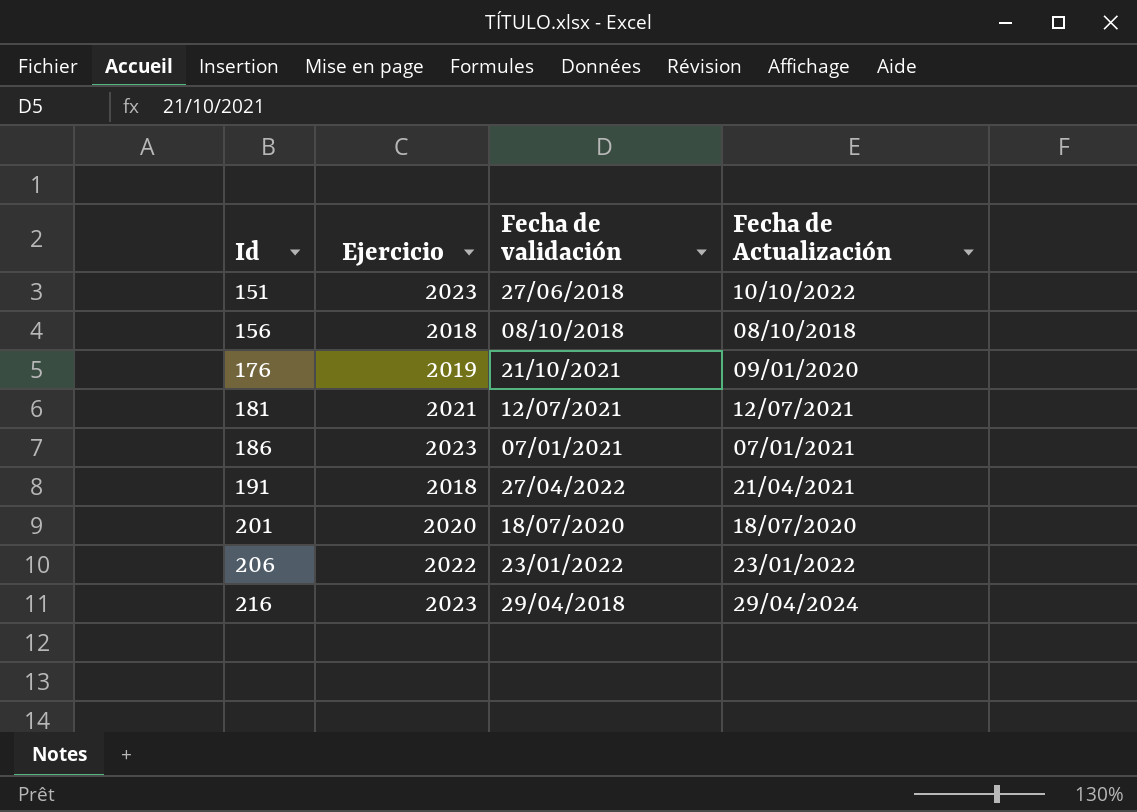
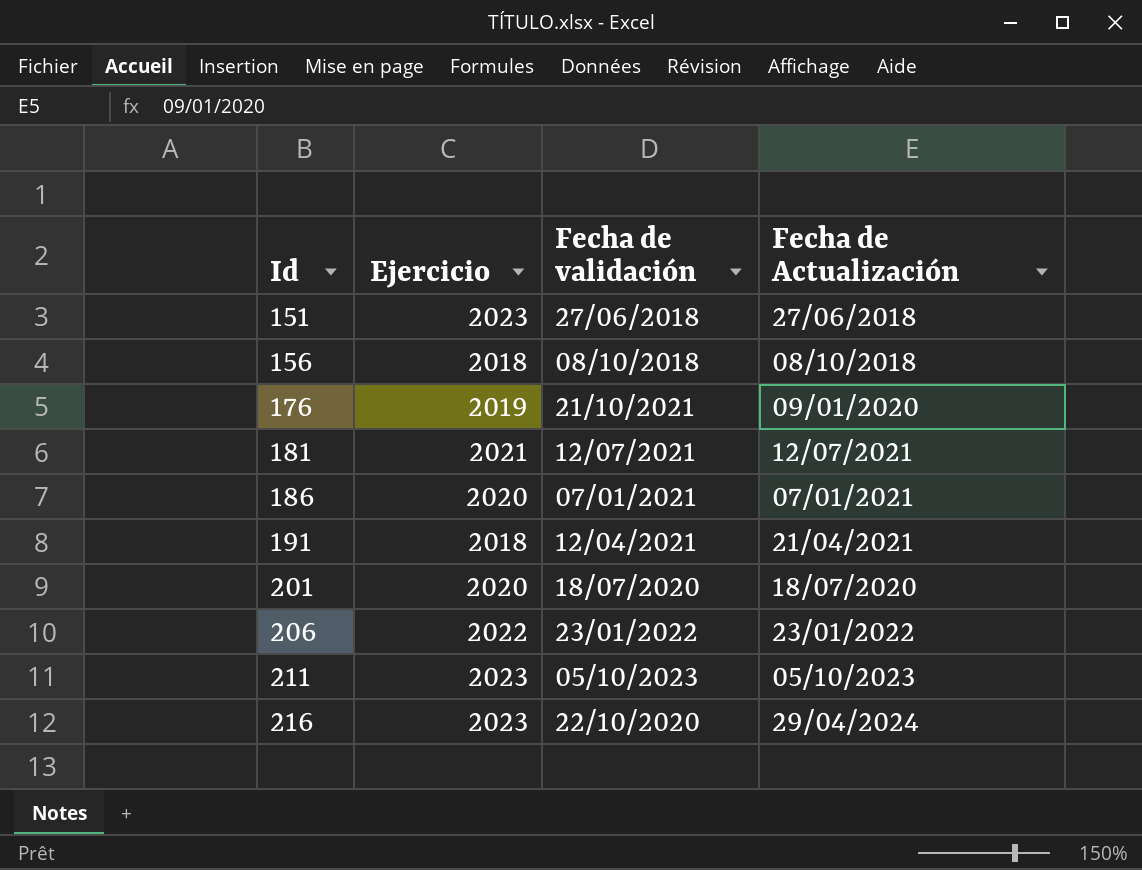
151 | Fecha de Actualización: 10/10/2022 -> 27/06/2018
186 | Ejercicio: 2023 -> 2020
191 | Fecha de validación: 27/04/2022 -> 12/04/2021
row 211: none -> 2023 | 05/10/2023 | 05/10/2023
216 | Fecha de validación: 29/04/2018 -> 22/10/2020

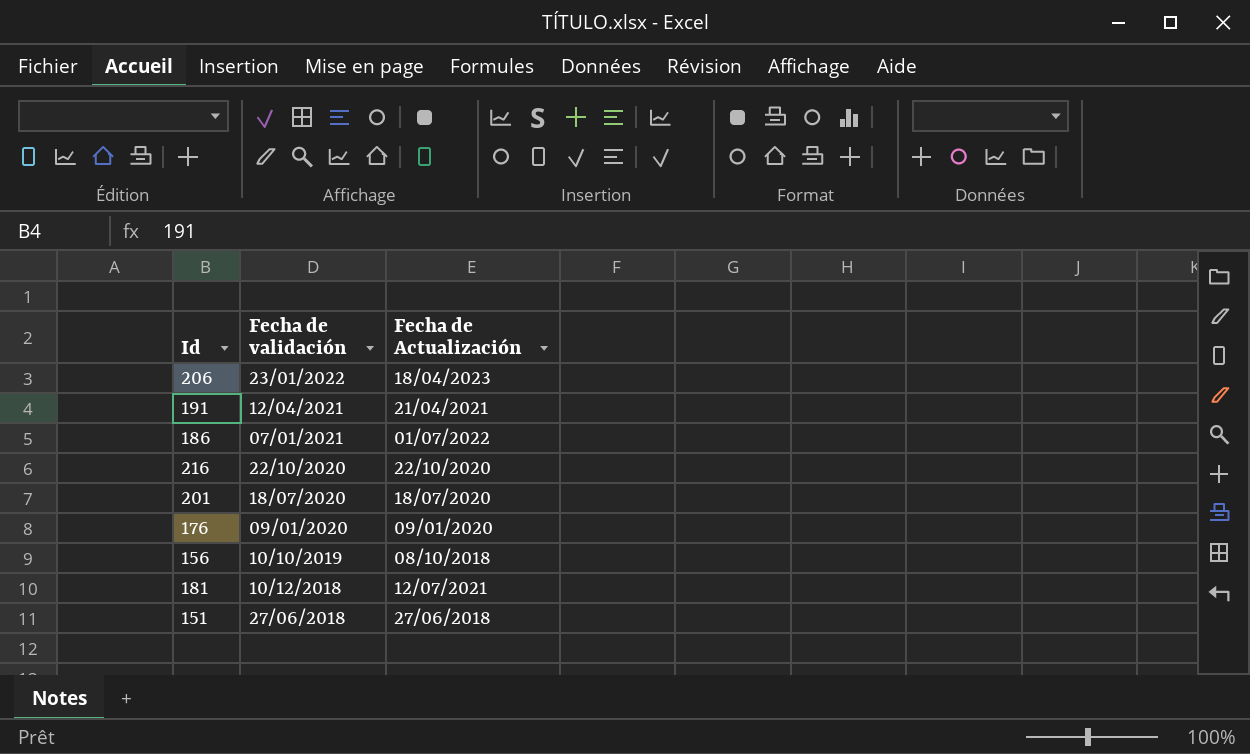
row order: Id ascending -> Fecha de validación descending
column Ejercicio | position: 2 -> none
row 211: 2023 | 05/10/2023 | 05/10/2023 -> none
206 | Fecha de Actualización: 23/01/2022 -> 18/04/2023
186 | Fecha de Actualización: 07/01/2021 -> 01/07/2022
216 | Fecha de Actualización: 29/04/2024 -> 22/10/2020
176 | Fecha de validación: 21/10/2021 -> 09/01/2020
156 | Fecha de validación: 08/10/2018 -> 10/10/2019
181 | Fecha de validación: 12/07/2021 -> 10/12/2018

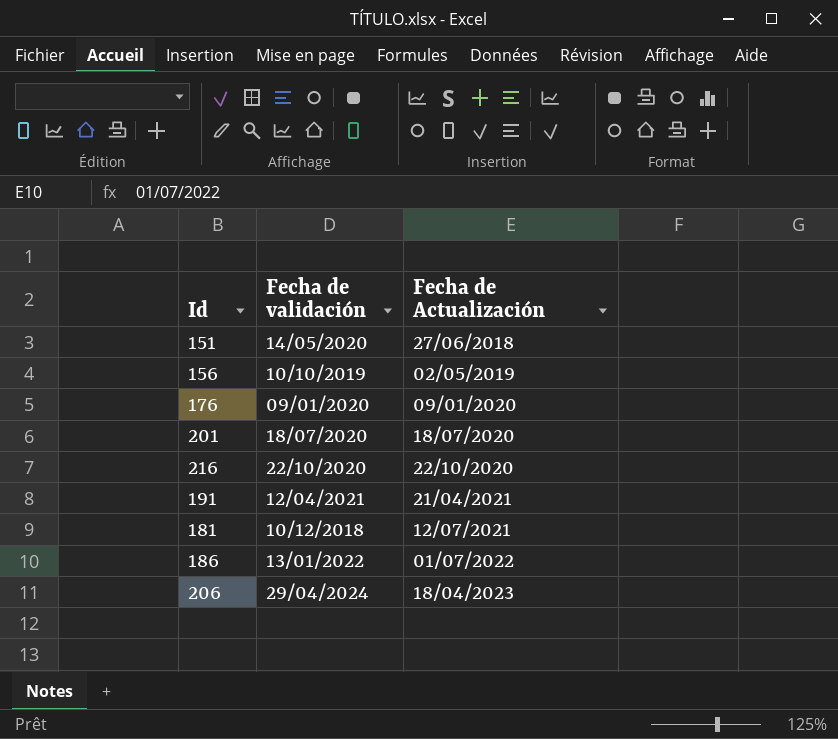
row order: Fecha de validación descending -> Fecha de Actualización ascending
151 | Fecha de validación: 27/06/2018 -> 14/05/2020
156 | Fecha de Actualización: 08/10/2018 -> 02/05/2019
186 | Fecha de validación: 07/01/2021 -> 13/01/2022
206 | Fecha de validación: 23/01/2022 -> 29/04/2024

